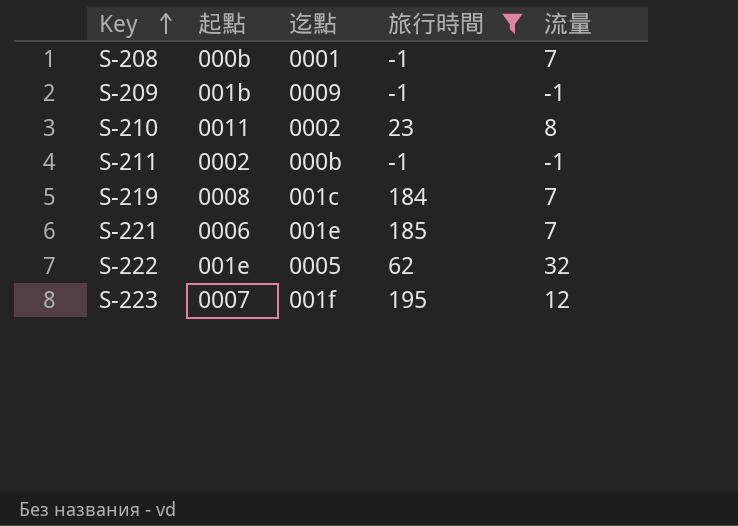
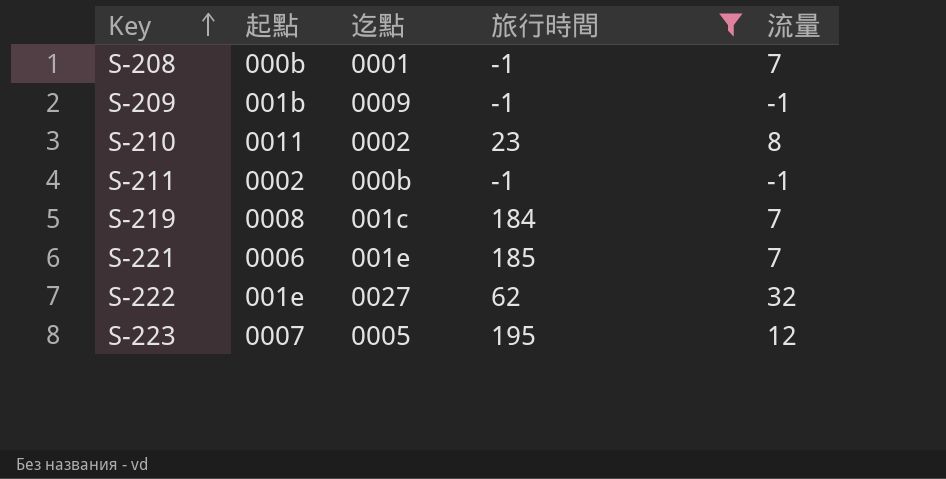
S-222 | 迄點: 0005 -> 0027
S-223 | 迄點: 001f -> 0005

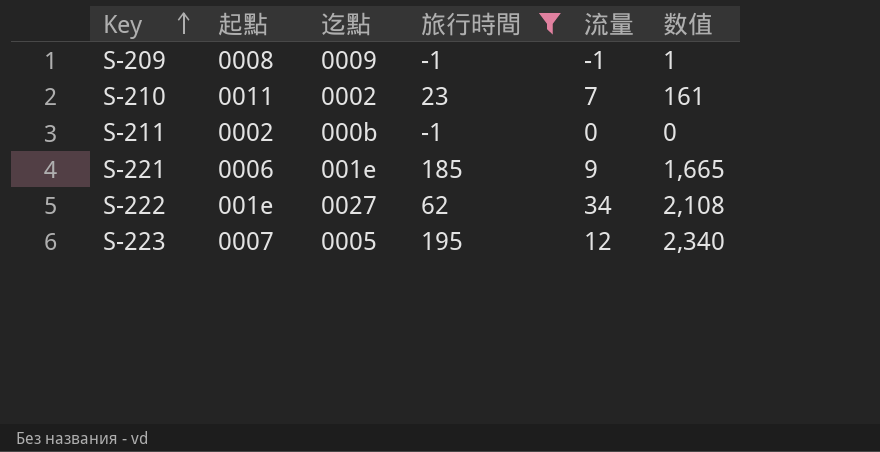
column 数值 | formula: none -> [旅行時間] * [流量]
row S-208: 000b | 0001 | -1 | 7 -> none
row S-219: 0008 | 001c | 184 | 7 -> none
S-209 | 起點: 001b -> 0008
S-210 | 流量: 8 -> 7
S-211 | 流量: -1 -> 0
S-221 | 流量: 7 -> 9
S-222 | 流量: 32 -> 34

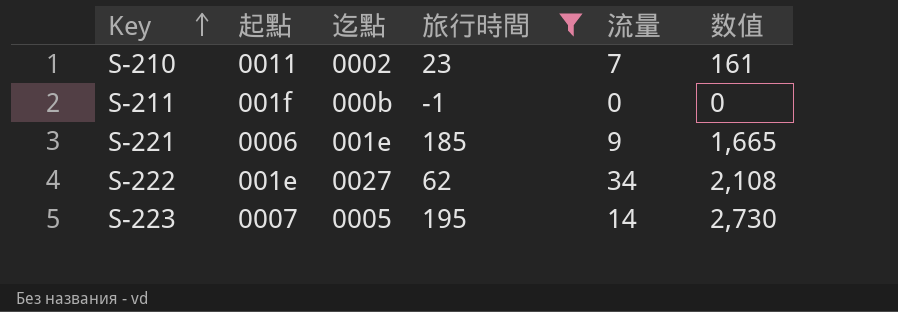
row S-209: 0008 | 0009 | -1 | -1 | 1 -> none
S-211 | 起點: 0002 -> 001f
S-223 | 流量: 12 -> 14
S-223 | 数值: 2,340 -> 2,730

